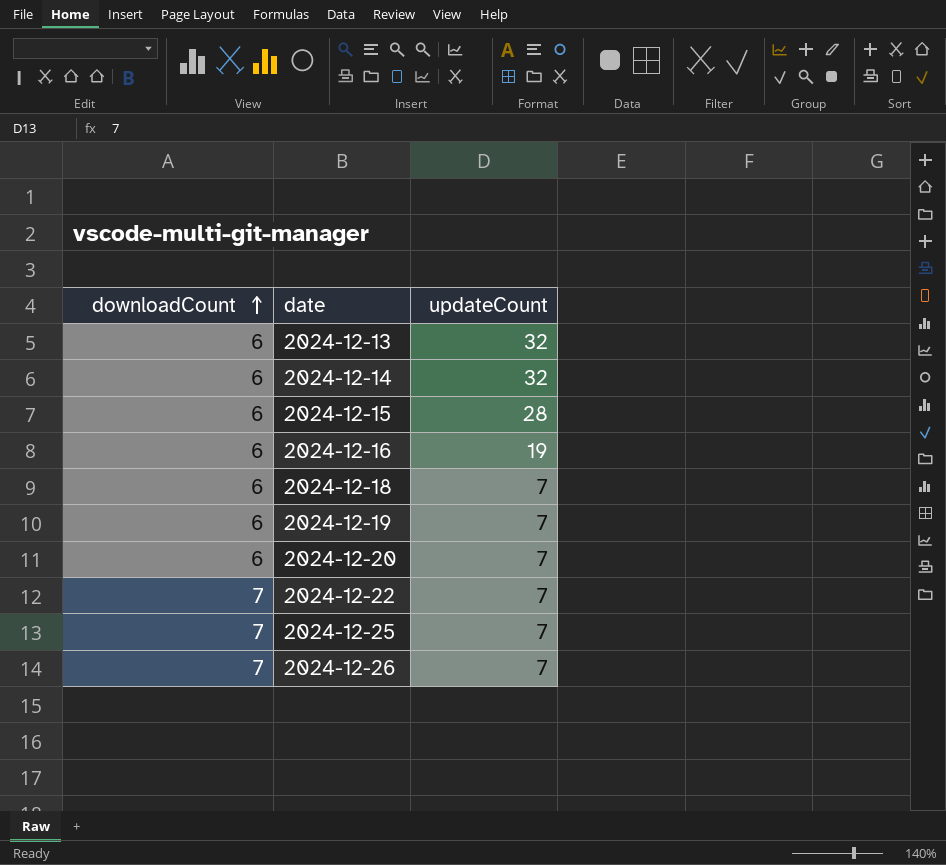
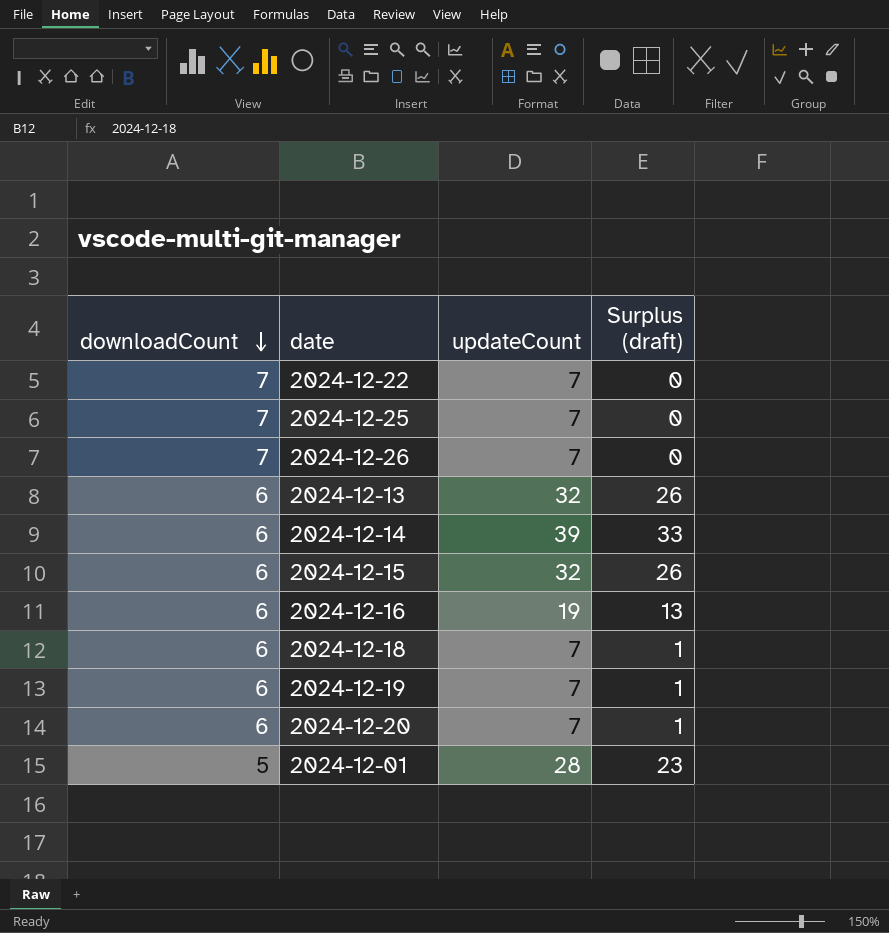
row order: downloadCount ascending -> downloadCount descending
column Surplus (draft) | formula: none -> [updateCount] - [downloadCount]
2024-12-14 | updateCount: 32 -> 39
2024-12-15 | updateCount: 28 -> 32
row 2024-12-01: none -> 5 | 28 | 23

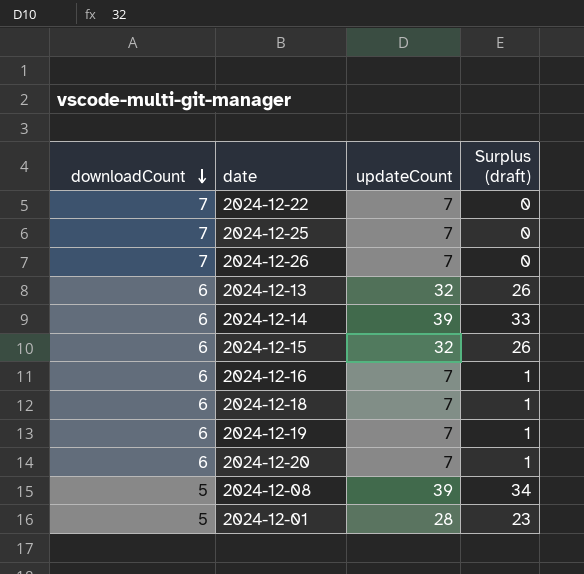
2024-12-16 | updateCount: 19 -> 7
2024-12-16 | Surplus (draft): 13 -> 1
row 2024-12-08: none -> 5 | 39 | 34

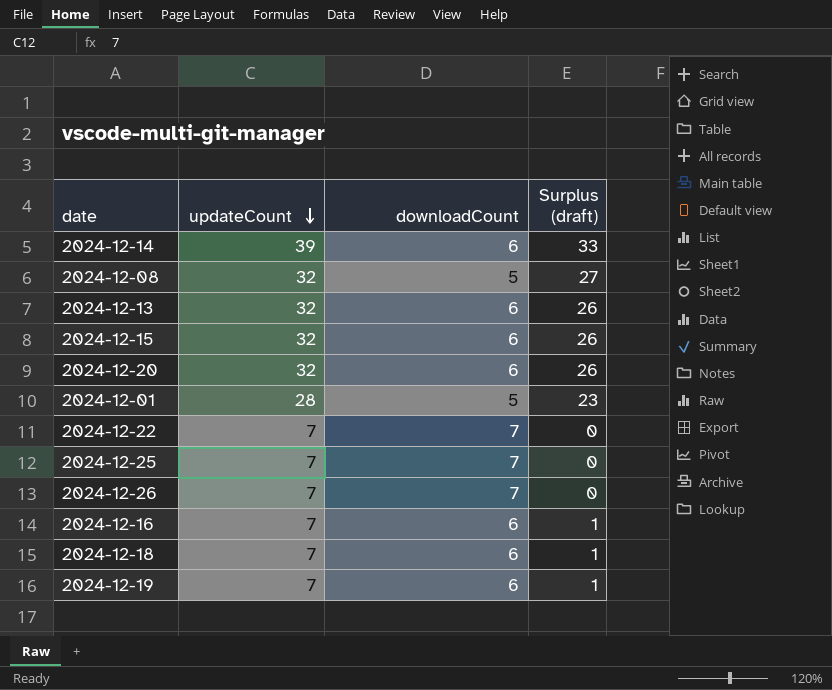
row order: downloadCount descending -> updateCount descending
column downloadCount | position: 1 -> 3
2024-12-08 | updateCount: 39 -> 32
2024-12-08 | Surplus (draft): 34 -> 27
2024-12-20 | updateCount: 7 -> 32
2024-12-20 | Surplus (draft): 1 -> 26

